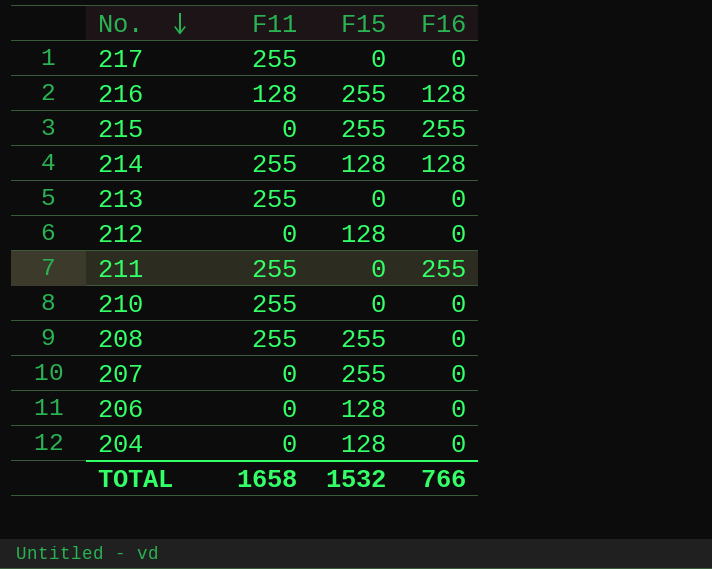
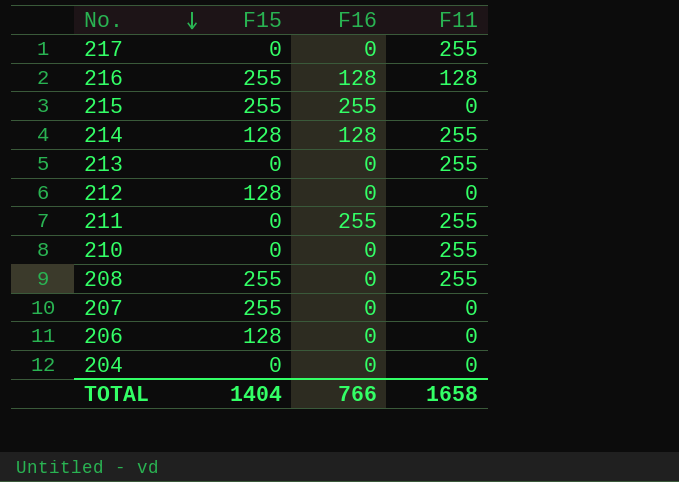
column F11 | position: 2 -> 4
204 | F15: 128 -> 0
TOTAL | F15: 1532 -> 1404

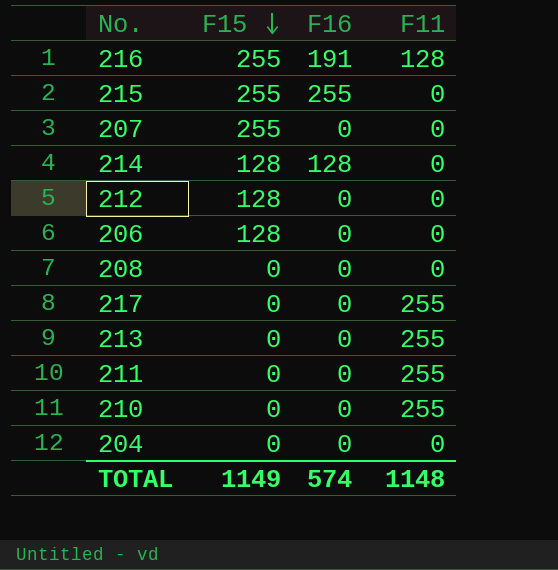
row order: No. descending -> F15 descending
216 | F16: 128 -> 191
214 | F11: 255 -> 0
208 | F15: 255 -> 0
208 | F11: 255 -> 0
211 | F16: 255 -> 0
TOTAL | F15: 1404 -> 1149
TOTAL | F16: 766 -> 574
TOTAL | F11: 1658 -> 1148

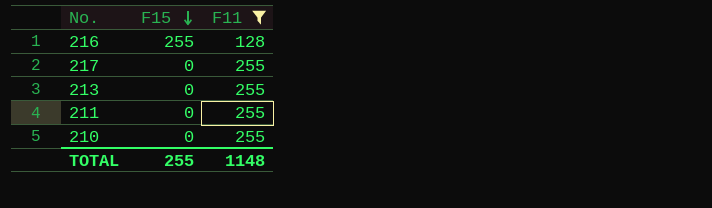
filter: none -> F11 != 0
column F16 | position: 3 -> none
TOTAL | F15: 1149 -> 255

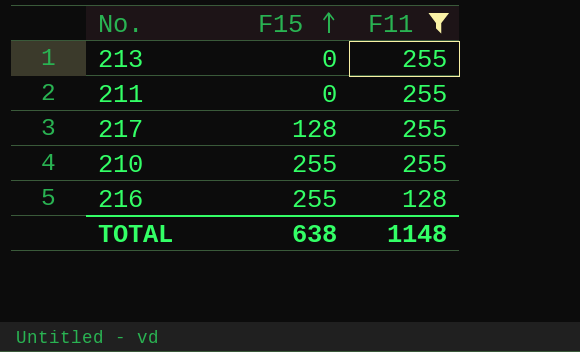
row order: F15 descending -> F15 ascending
217 | F15: 0 -> 128
210 | F15: 0 -> 255
TOTAL | F15: 255 -> 638

